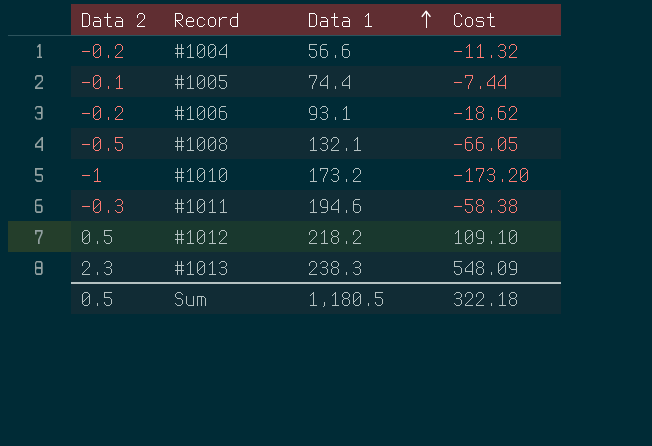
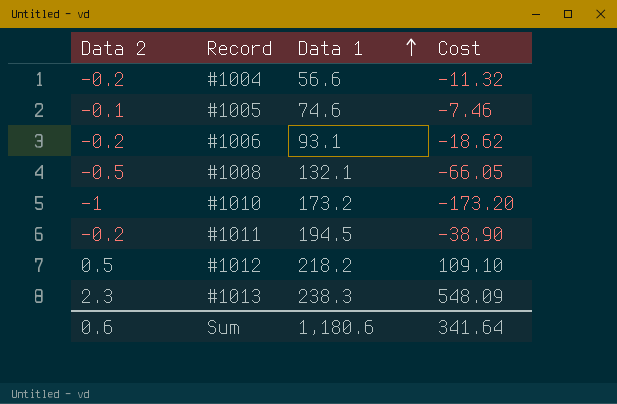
#1005 | Data 1: 74.4 -> 74.6
#1005 | Cost: -7.44 -> -7.46
#1011 | Data 2: -0.3 -> -0.2
#1011 | Data 1: 194.6 -> 194.5
#1011 | Cost: -58.38 -> -38.90
Sum | Data 2: 0.5 -> 0.6
Sum | Data 1: 1,180.5 -> 1,180.6
Sum | Cost: 322.18 -> 341.64

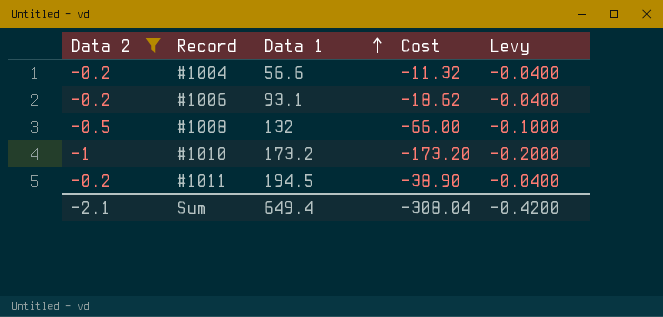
filter: none -> Data 2 <= -0.2
column Levy | formula: none -> [Data 2] * 0.2
#1008 | Data 1: 132.1 -> 132
#1008 | Cost: -66.05 -> -66.00
Sum | Data 2: 0.6 -> -2.1
Sum | Data 1: 1,180.6 -> 649.4
Sum | Cost: 341.64 -> -308.04

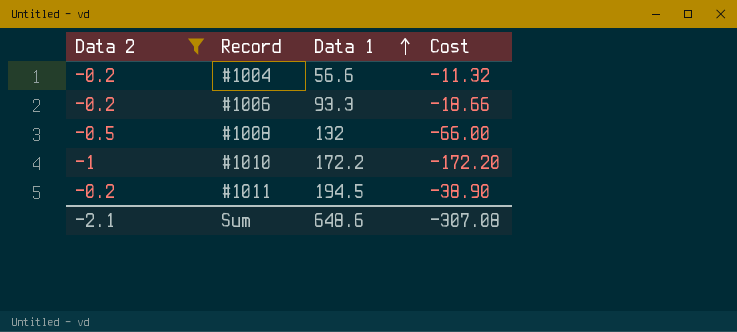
column Levy | formula: [Data 2] * 0.2 -> none
#1006 | Data 1: 93.1 -> 93.3
#1006 | Cost: -18.62 -> -18.66
#1010 | Data 1: 173.2 -> 172.2
#1010 | Cost: -173.20 -> -172.20
Sum | Data 1: 649.4 -> 648.6
Sum | Cost: -308.04 -> -307.08

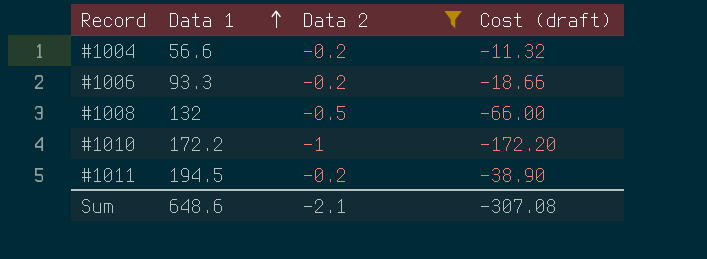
column Data 2 | position: 1 -> 3
column name: Cost -> Cost (draft)

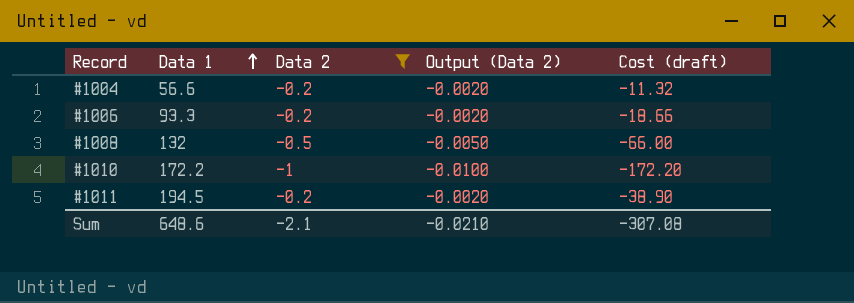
column Output (Data 2) | formula: none -> [Data 2] * 0.01

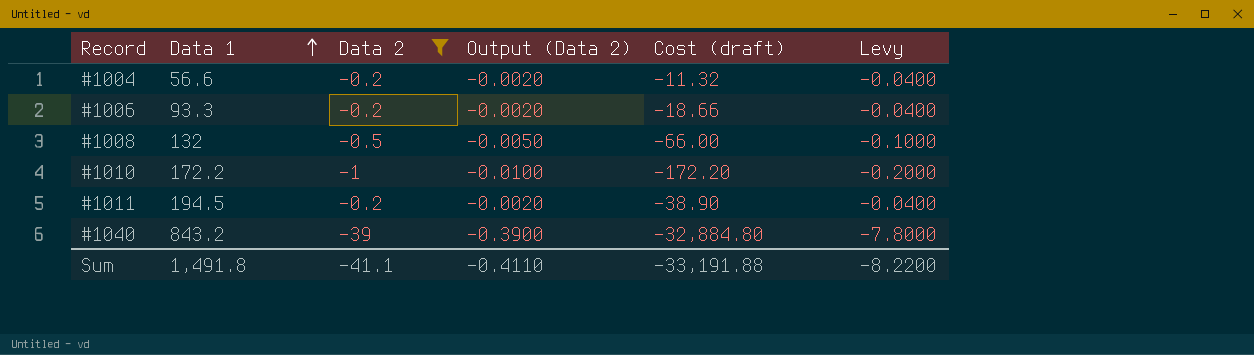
column Levy | formula: none -> [Data 2] * 0.2
row #1040: none -> 843.2 | -39 | -0.3900 | -32,884.80 | -7.8000
Sum | Data 1: 648.6 -> 1,491.8
Sum | Data 2: -2.1 -> -41.1
Sum | Output (Data 2): -0.0210 -> -0.4110
Sum | Cost (draft): -307.08 -> -33,191.88

